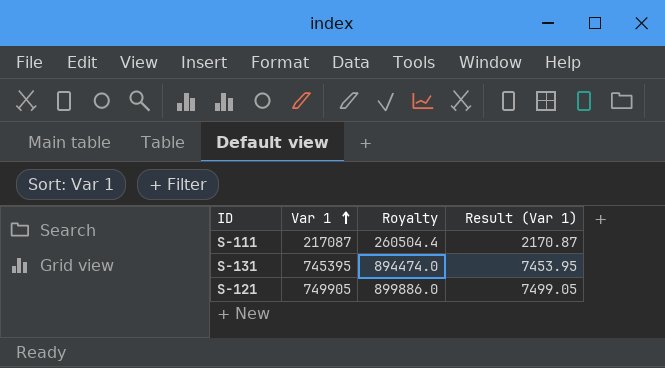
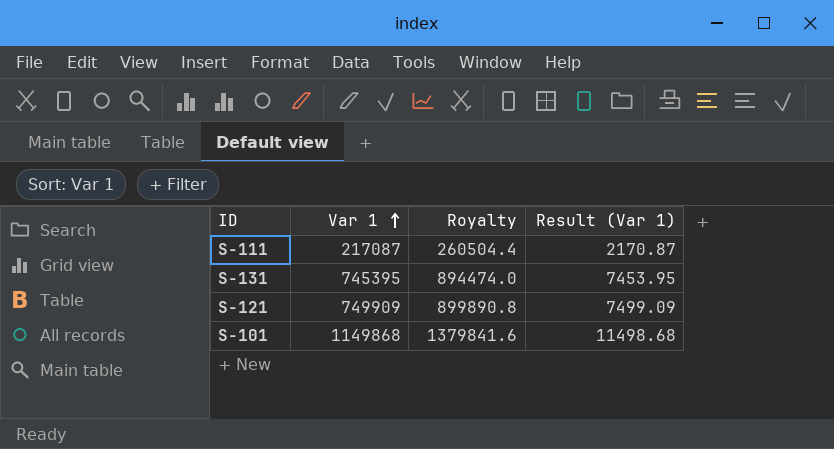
S-121 | Var 1: 749905 -> 749909
S-121 | Royalty: 899886.0 -> 899890.8
S-121 | Result (Var 1): 7499.05 -> 7499.09
row S-101: none -> 1149868 | 1379841.6 | 11498.68

